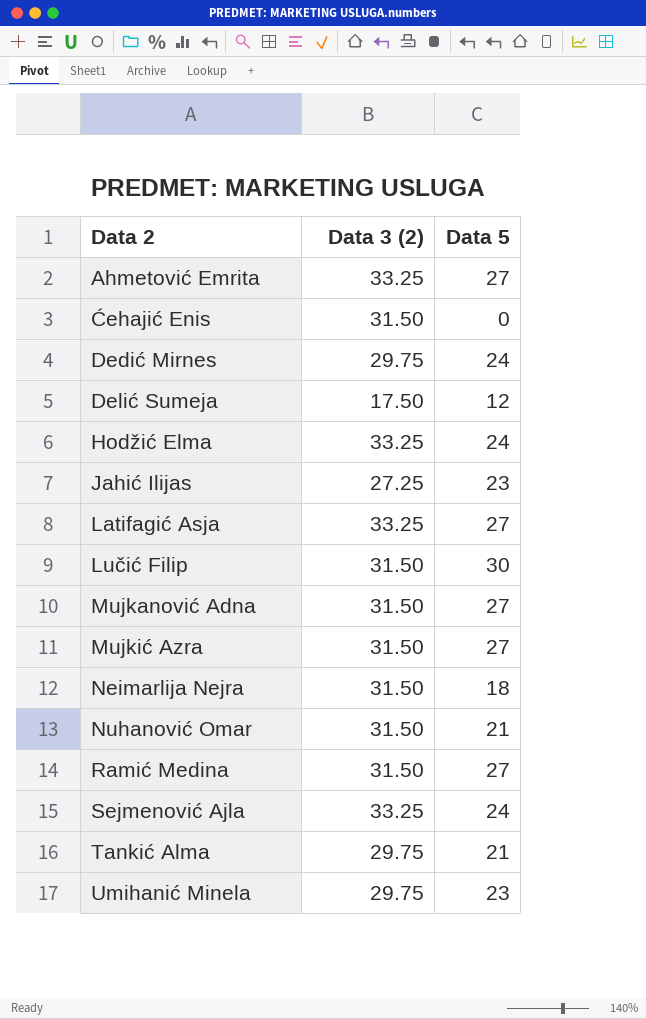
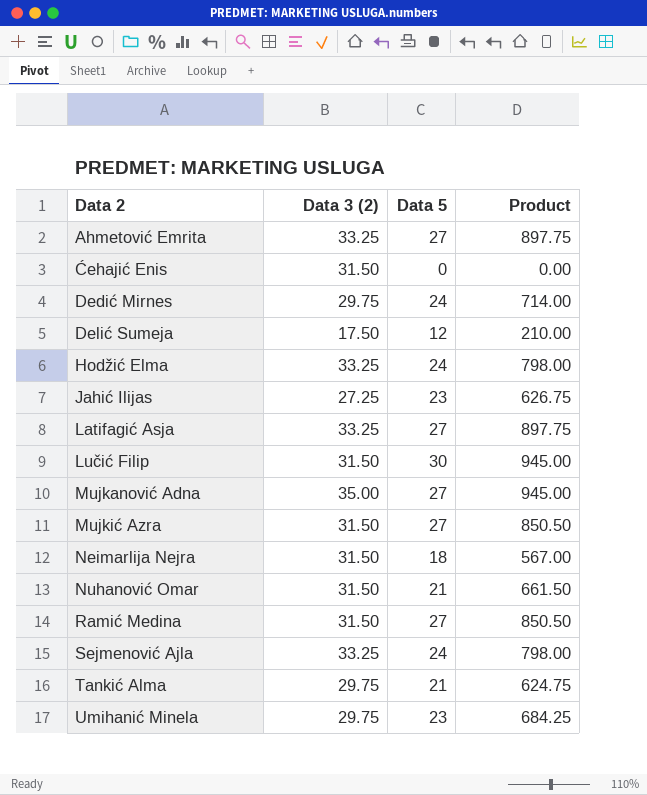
column Product | formula: none -> [Data 3 (2)] * [Data 5]
Mujkanović Adna | Data 3 (2): 31.50 -> 35.00

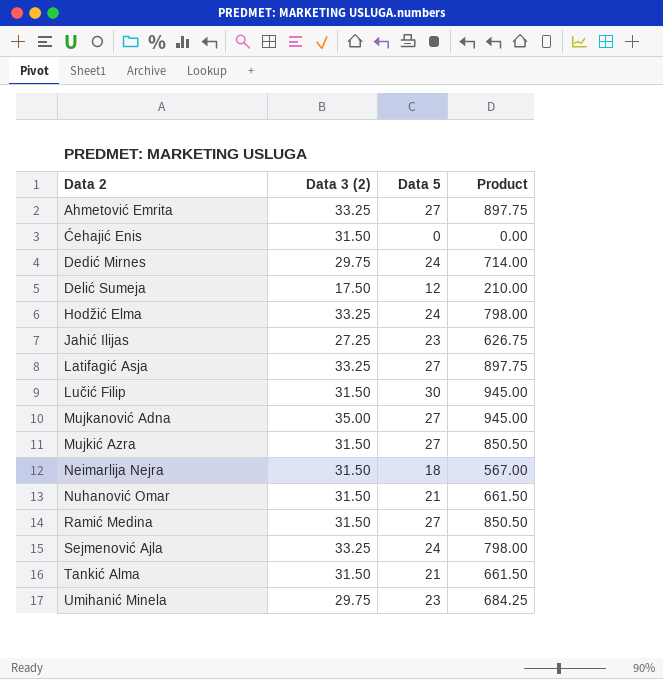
Tankić Alma | Data 3 (2): 29.75 -> 31.50
Tankić Alma | Product: 624.75 -> 661.50

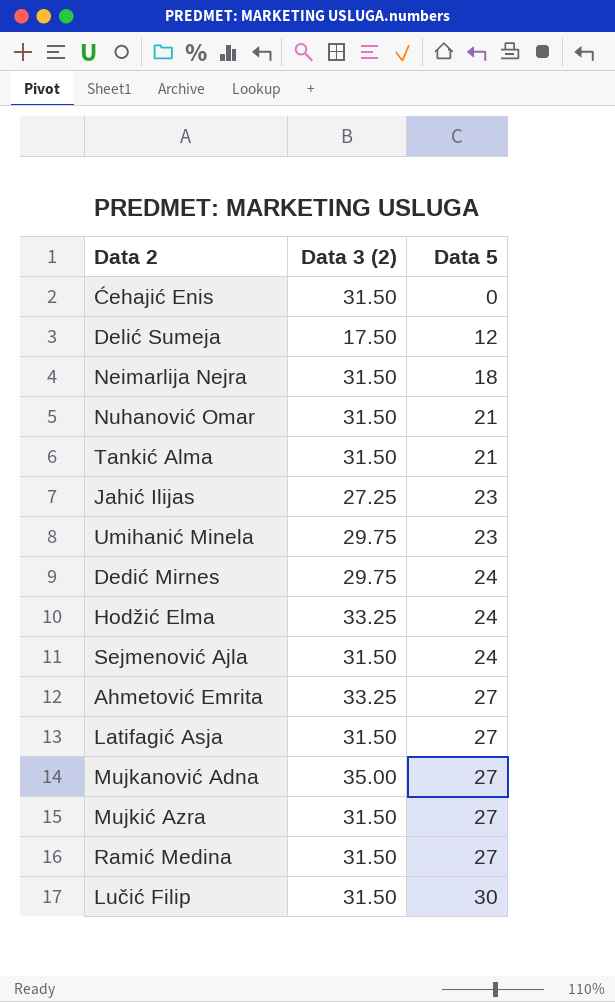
row order: Data 2 ascending -> Data 5 ascending
column Product | formula: [Data 3 (2)] * [Data 5] -> none
Sejmenović Ajla | Data 3 (2): 33.25 -> 31.50
Latifagić Asja | Data 3 (2): 33.25 -> 31.50

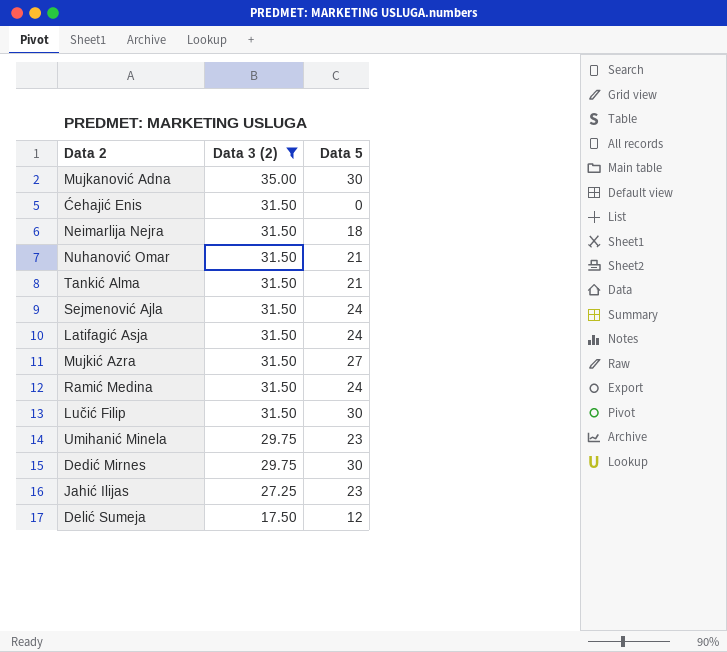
filter: none -> Data 3 (2) != 33.25
row order: Data 5 ascending -> Data 3 (2) descending
Mujkanović Adna | Data 5: 27 -> 30
Latifagić Asja | Data 5: 27 -> 24
Ramić Medina | Data 5: 27 -> 24
Dedić Mirnes | Data 5: 24 -> 30

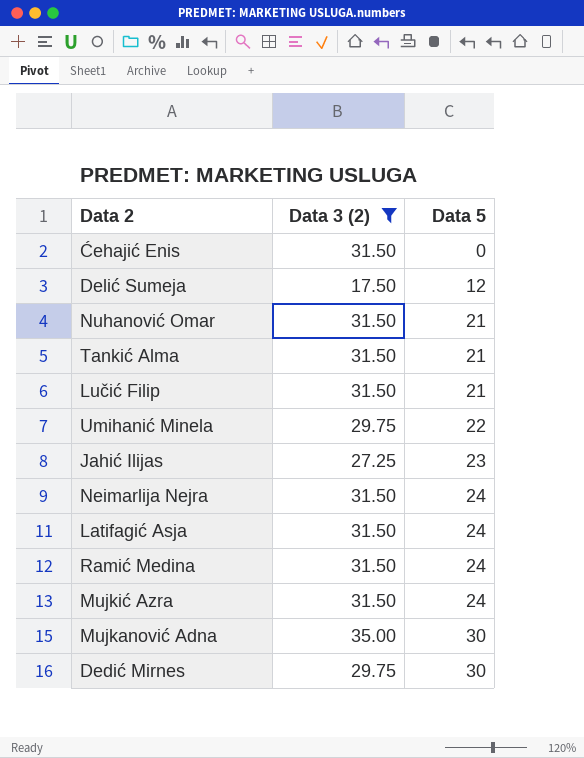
row order: Data 3 (2) descending -> Data 5 ascending
row Sejmenović Ajla: 31.50 | 24 -> none
Lučić Filip | Data 5: 30 -> 21
Umihanić Minela | Data 5: 23 -> 22
Neimarlija Nejra | Data 5: 18 -> 24
Mujkić Azra | Data 5: 27 -> 24

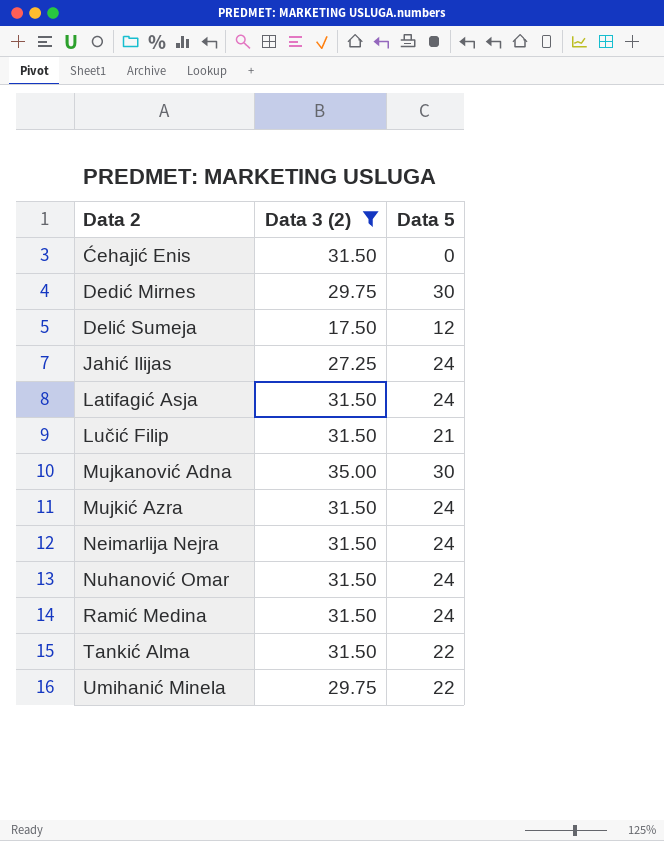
row order: Data 5 ascending -> Data 2 ascending
Jahić Ilijas | Data 5: 23 -> 24
Nuhanović Omar | Data 5: 21 -> 24
Tankić Alma | Data 5: 21 -> 22

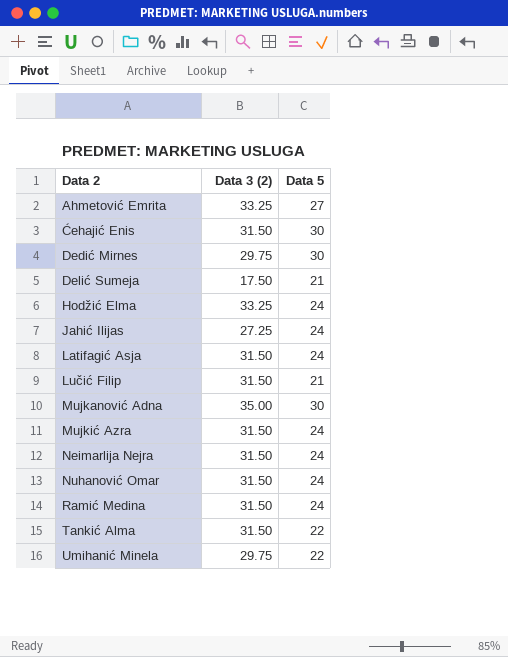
filter: Data 3 (2) != 33.25 -> none
Ćehajić Enis | Data 5: 0 -> 30
Delić Sumeja | Data 5: 12 -> 21

